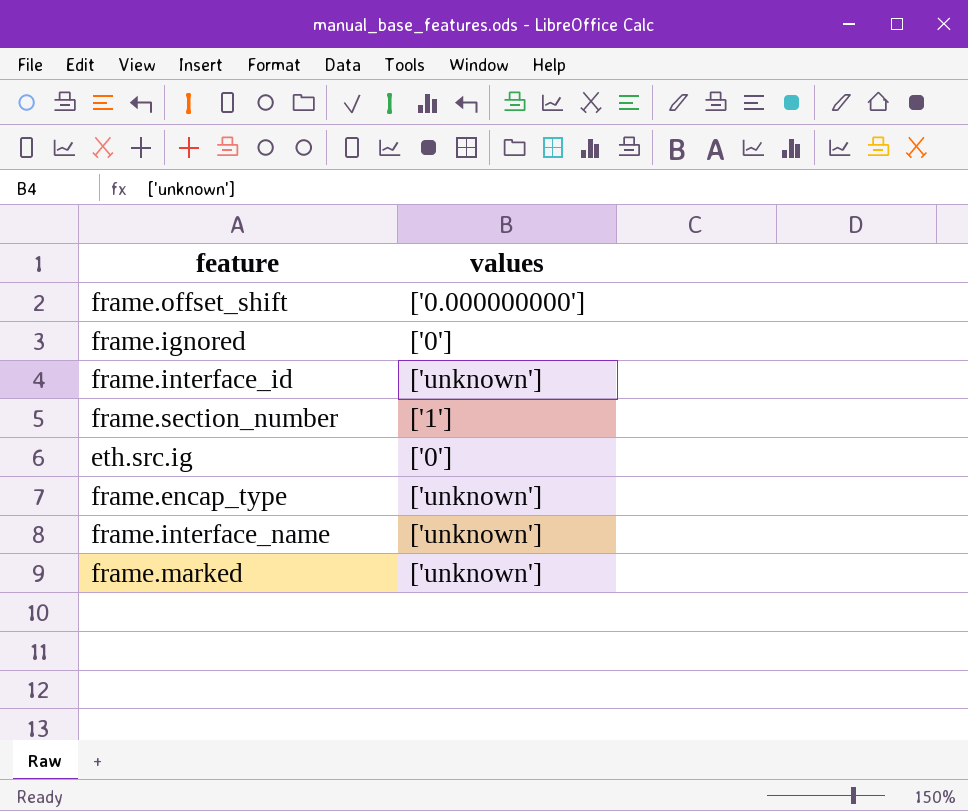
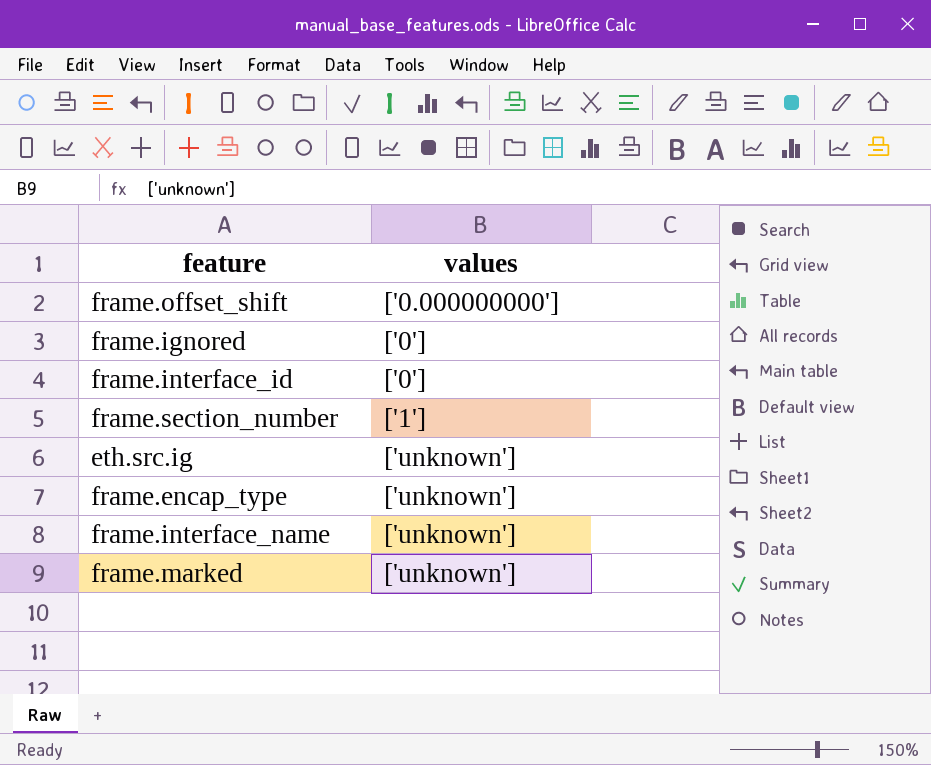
frame.interface_id | values: ['unknown'] -> ['0']
eth.src.ig | values: ['0'] -> ['unknown']

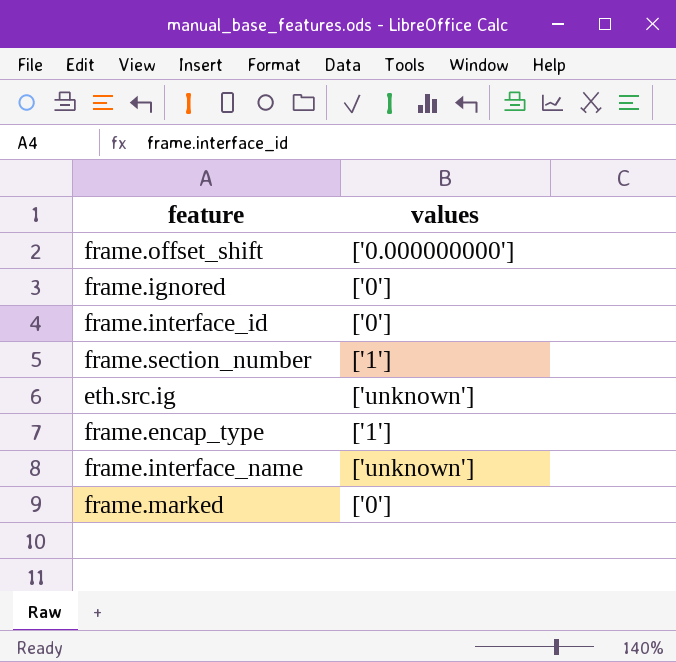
frame.encap_type | values: ['unknown'] -> ['1']
frame.marked | values: ['unknown'] -> ['0']

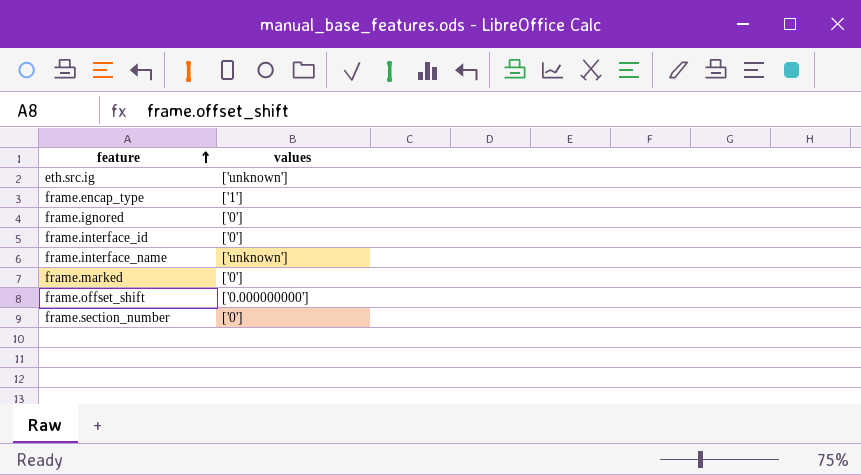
row order: none -> feature ascending
frame.section_number | values: ['1'] -> ['0']

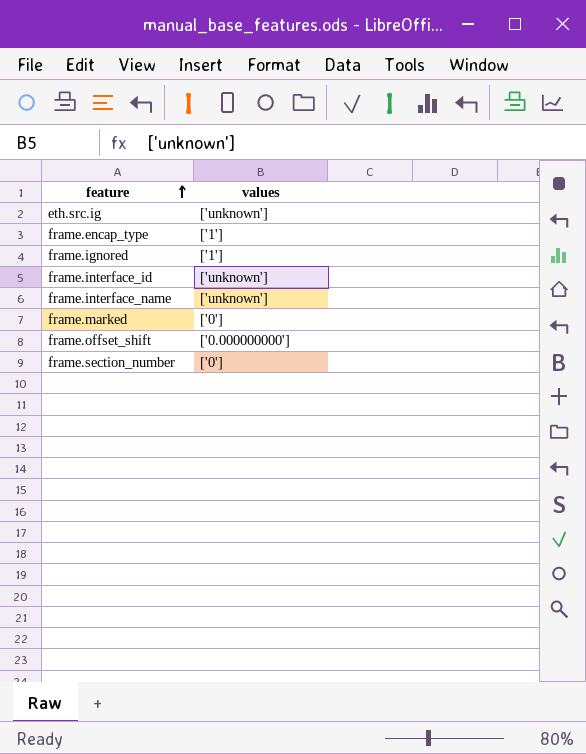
frame.ignored | values: ['0'] -> ['1']
frame.interface_id | values: ['0'] -> ['unknown']

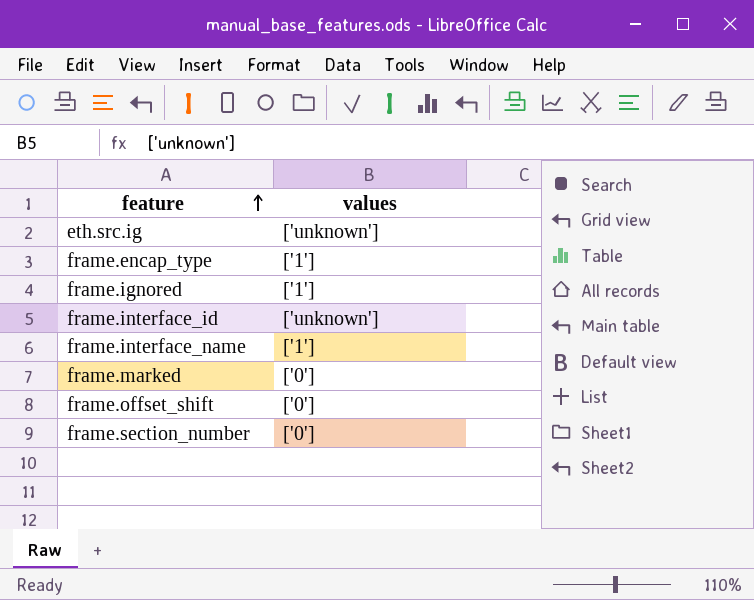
frame.interface_name | values: ['unknown'] -> ['1']
frame.offset_shift | values: ['0.000000000'] -> ['0']

